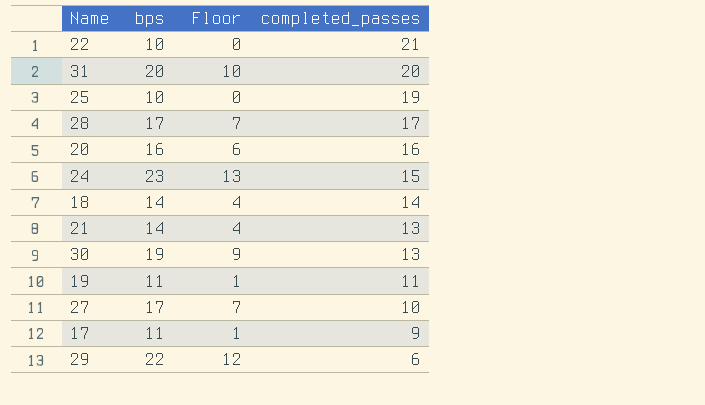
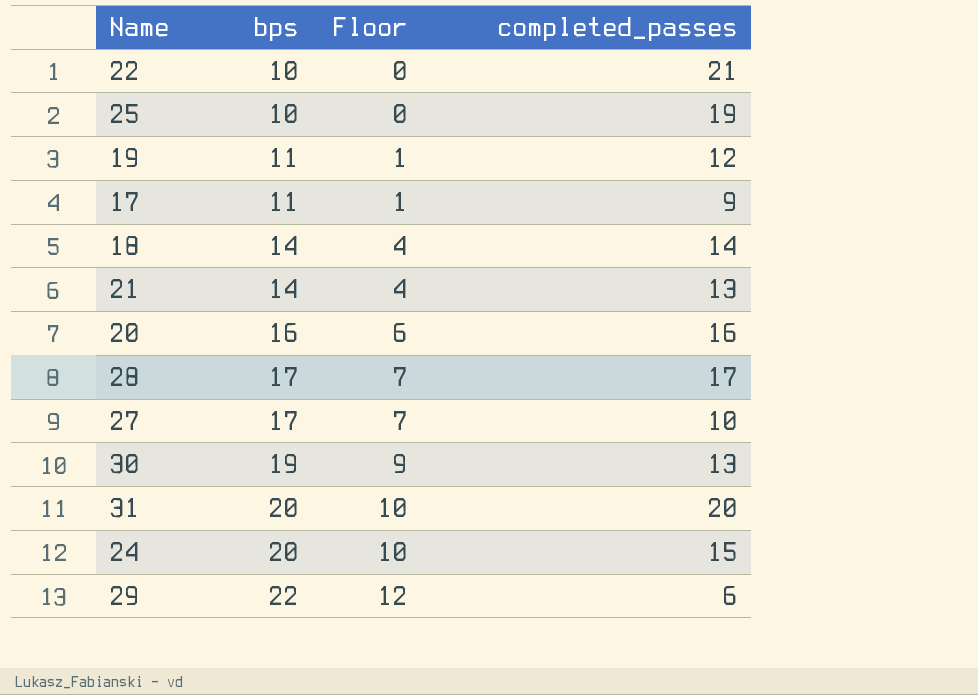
row order: completed_passes descending -> bps ascending
19 | completed_passes: 11 -> 12
24 | bps: 23 -> 20
24 | Floor: 13 -> 10

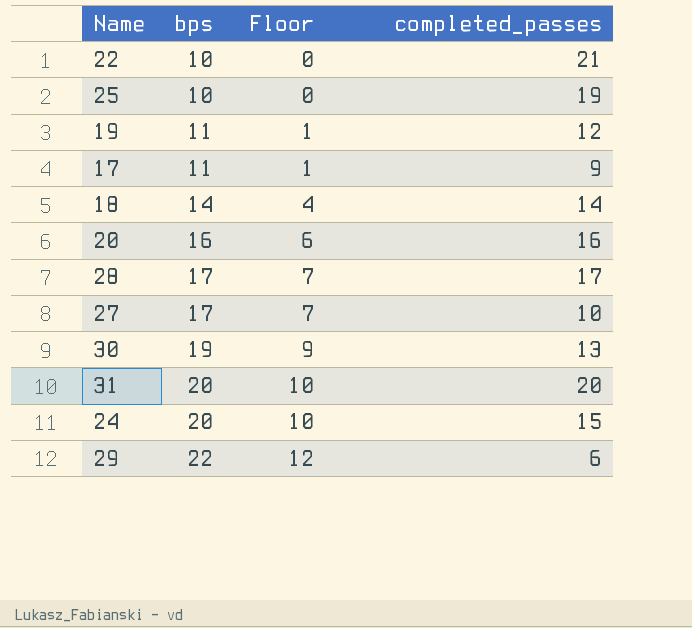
row 21: 14 | 4 | 13 -> none

